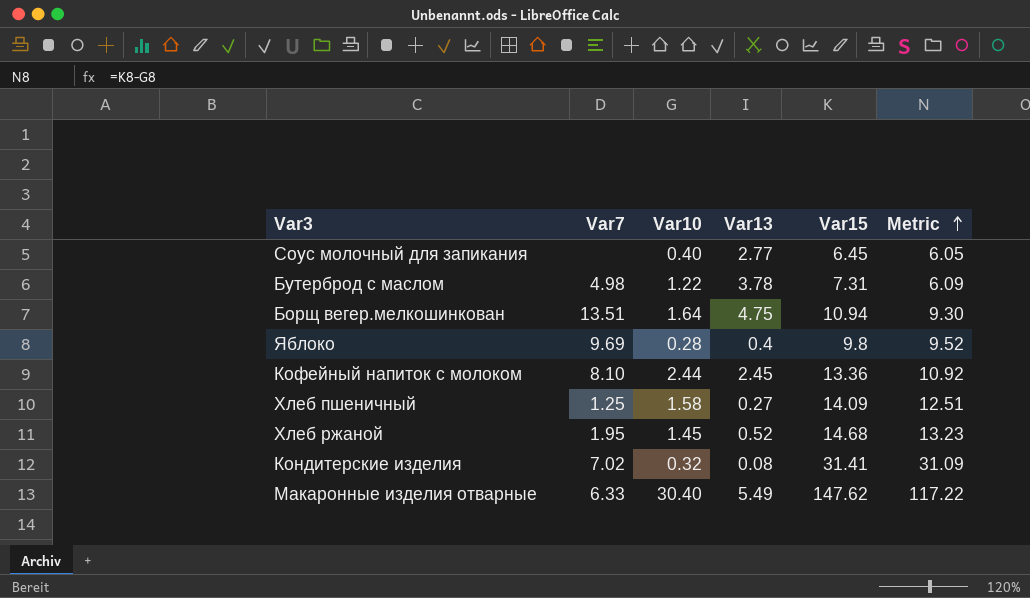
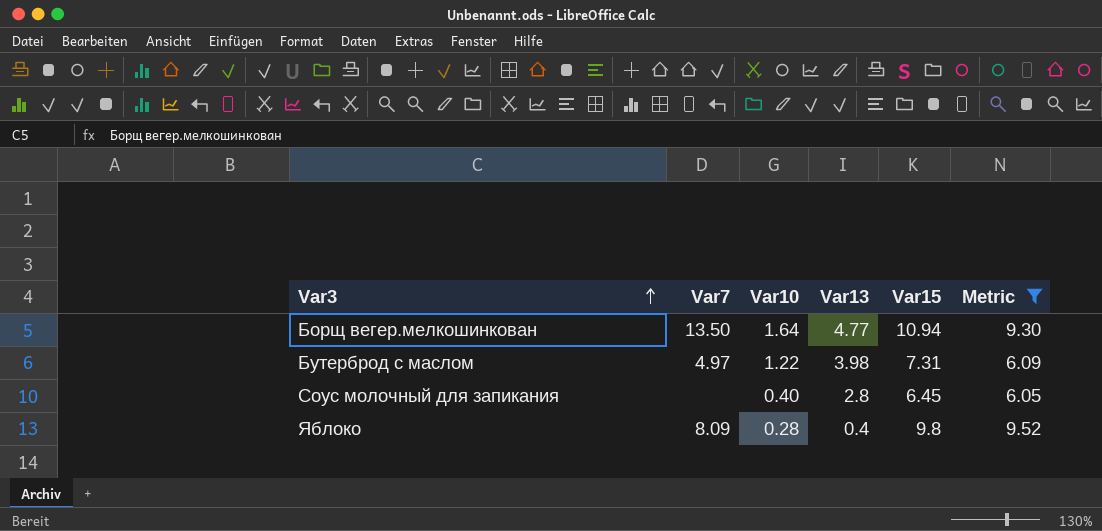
filter: none -> Metric <= 9.52
row order: Metric ascending -> Var3 ascending
Борщ вегер.мелкошинкован | Var7: 13.51 -> 13.50
Борщ вегер.мелкошинкован | Var13: 4.75 -> 4.77
Бутерброд с маслом | Var7: 4.98 -> 4.97
Бутерброд с маслом | Var13: 3.78 -> 3.98
Соус молочный для запикания | Var13: 2.77 -> 2.8
Яблоко | Var7: 9.69 -> 8.09

